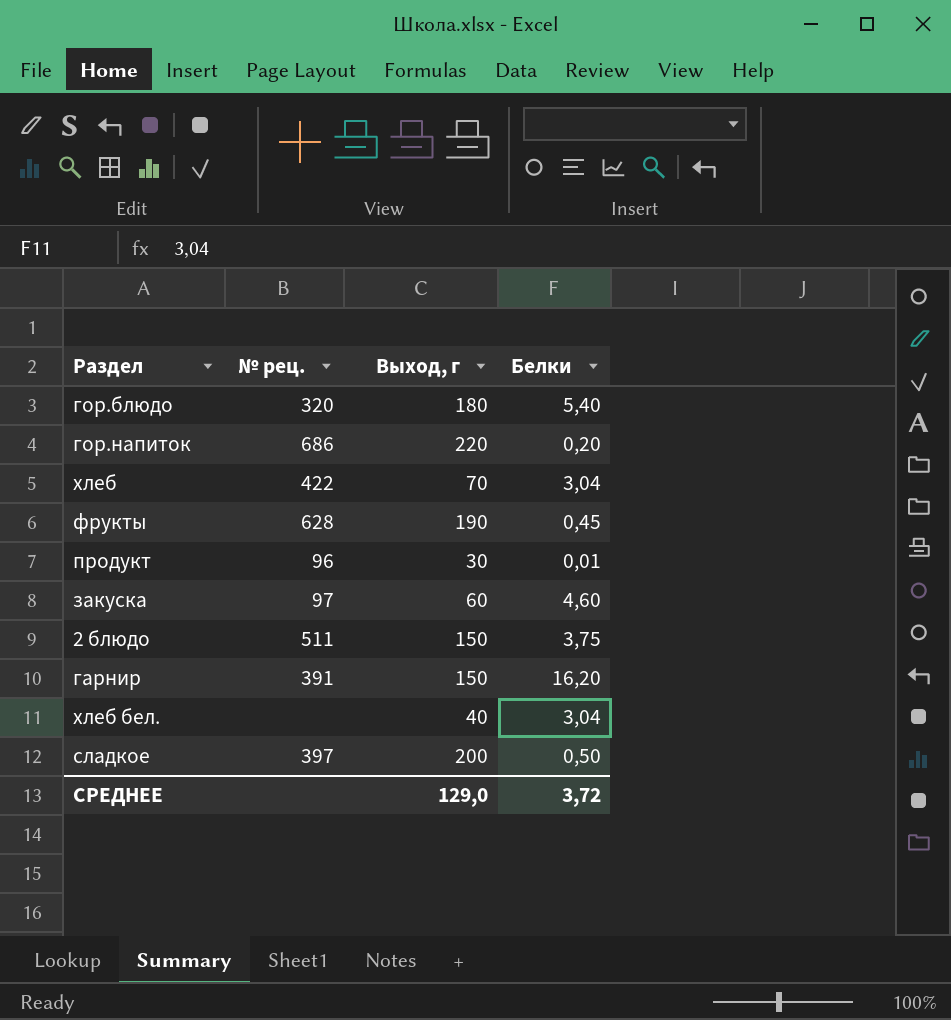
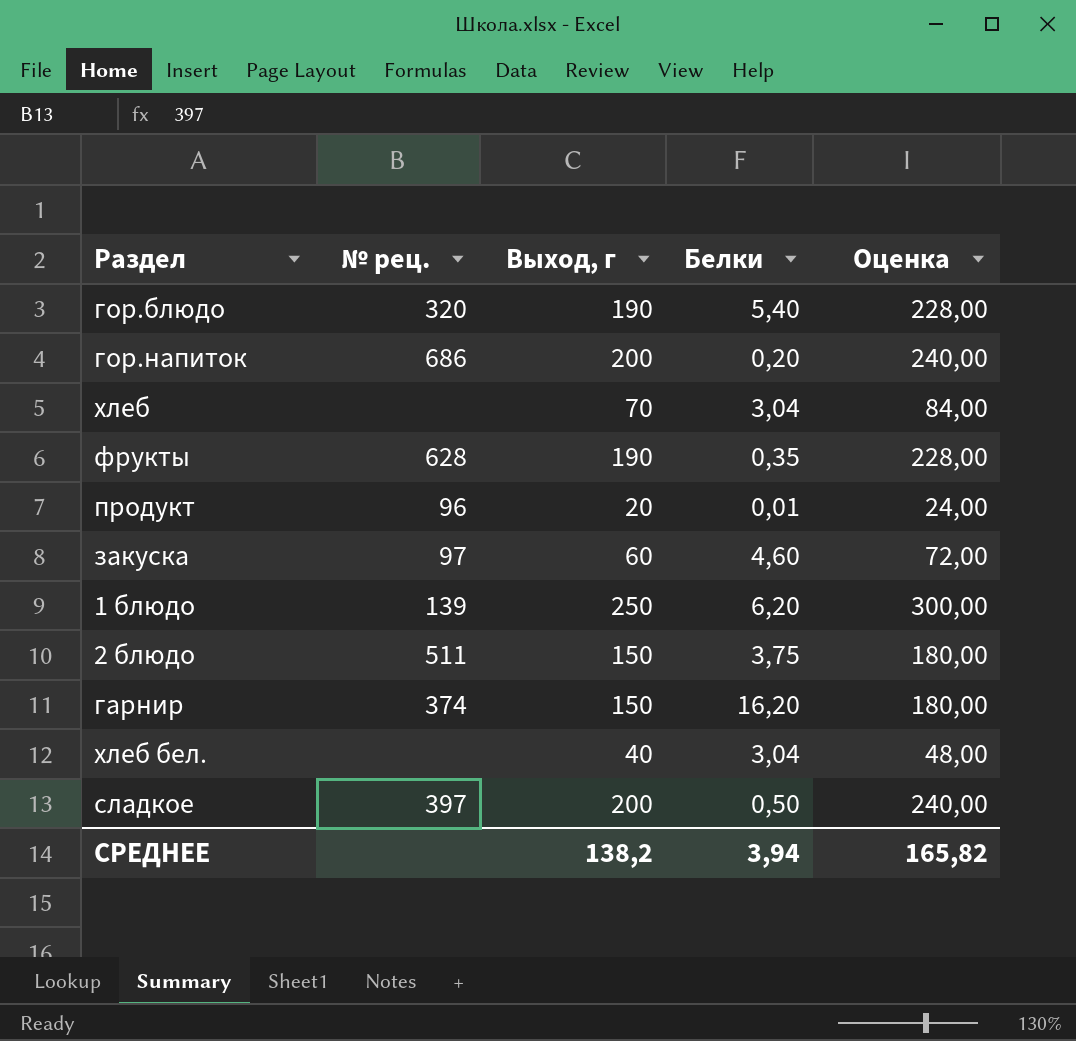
column Оценка | formula: none -> [Выход, г] * 1,2
гор.блюдо | Выход, г: 180 -> 190
гор.напиток | Выход, г: 220 -> 200
хлеб | № рец.: 422 -> none
фрукты | Белки: 0,45 -> 0,35
продукт | Выход, г: 30 -> 20
row 1 блюдо: none -> 139 | 250 | 6,20 | 300,00
гарнир | № рец.: 391 -> 374
СРЕДНЕЕ | Выход, г: 129,0 -> 138,2
СРЕДНЕЕ | Белки: 3,72 -> 3,94

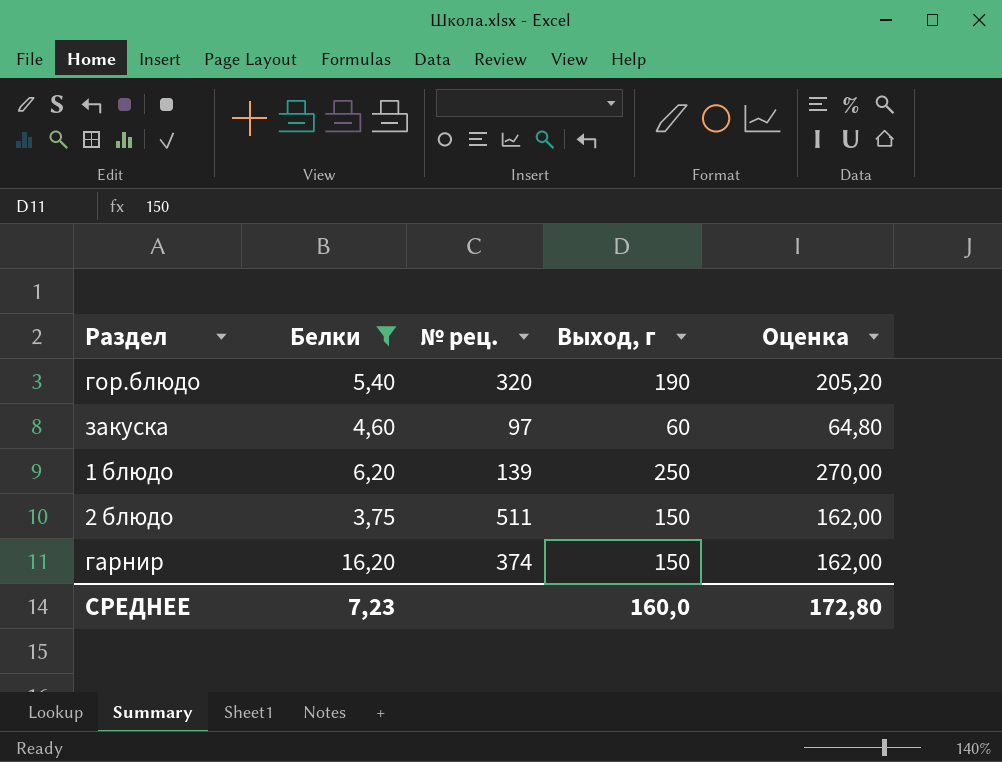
filter: none -> Белки >= 3,75
column Белки | position: 4 -> 2
column Оценка | formula: [Выход, г] * 1,2 -> [Выход, г] * 1,08
СРЕДНЕЕ | Белки: 3,94 -> 7,23
СРЕДНЕЕ | Выход, г: 138,2 -> 160,0
СРЕДНЕЕ | Оценка: 165,82 -> 172,80

